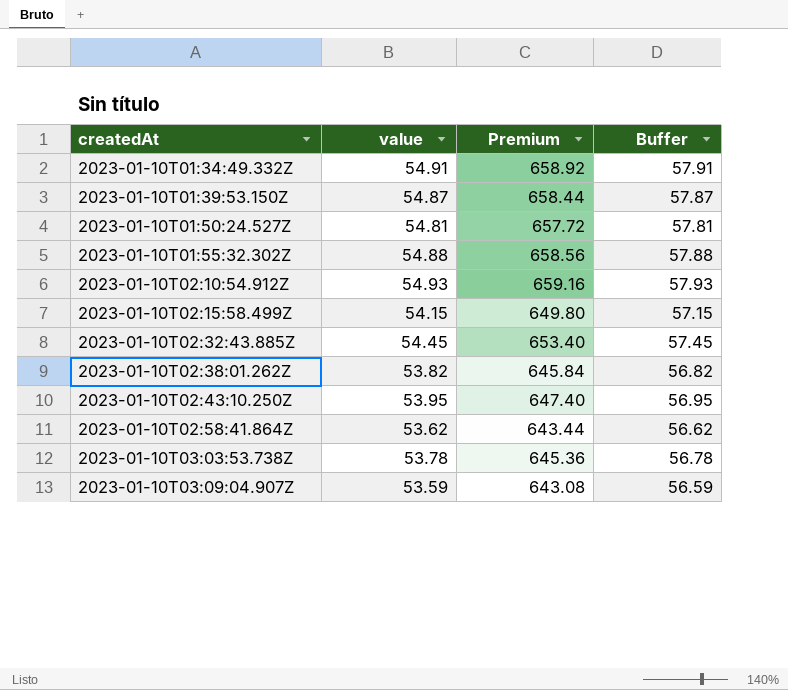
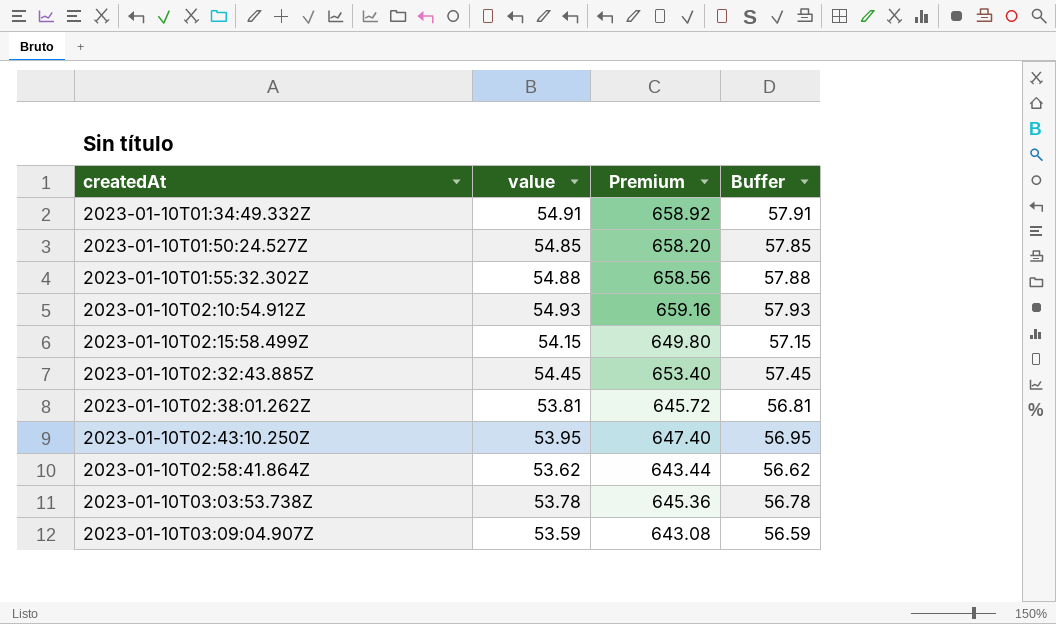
row 2023-01-10T01:39:53.150Z: 54.87 | 658.44 | 57.87 -> none
2023-01-10T01:50:24.527Z | value: 54.81 -> 54.85
2023-01-10T01:50:24.527Z | Premium: 657.72 -> 658.20
2023-01-10T01:50:24.527Z | Buffer: 57.81 -> 57.85
2023-01-10T02:38:01.262Z | value: 53.82 -> 53.81
2023-01-10T02:38:01.262Z | Premium: 645.84 -> 645.72
2023-01-10T02:38:01.262Z | Buffer: 56.82 -> 56.81

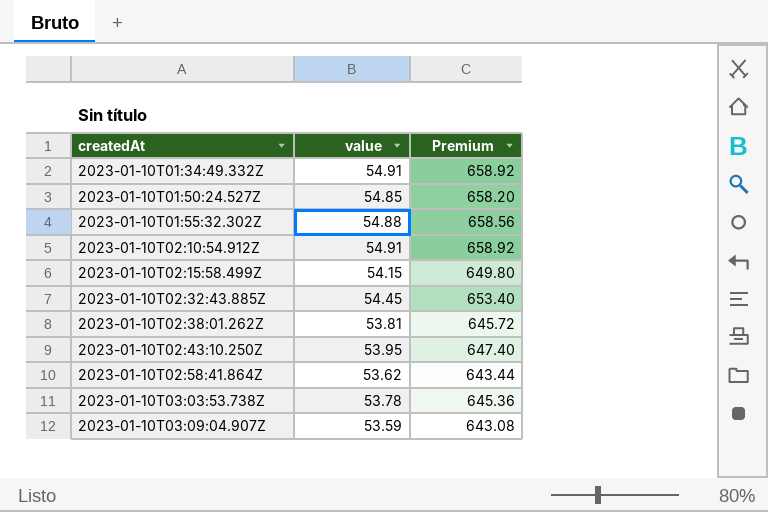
column Buffer | formula: [value] + 3 -> none
2023-01-10T02:10:54.912Z | value: 54.93 -> 54.91
2023-01-10T02:10:54.912Z | Premium: 659.16 -> 658.92

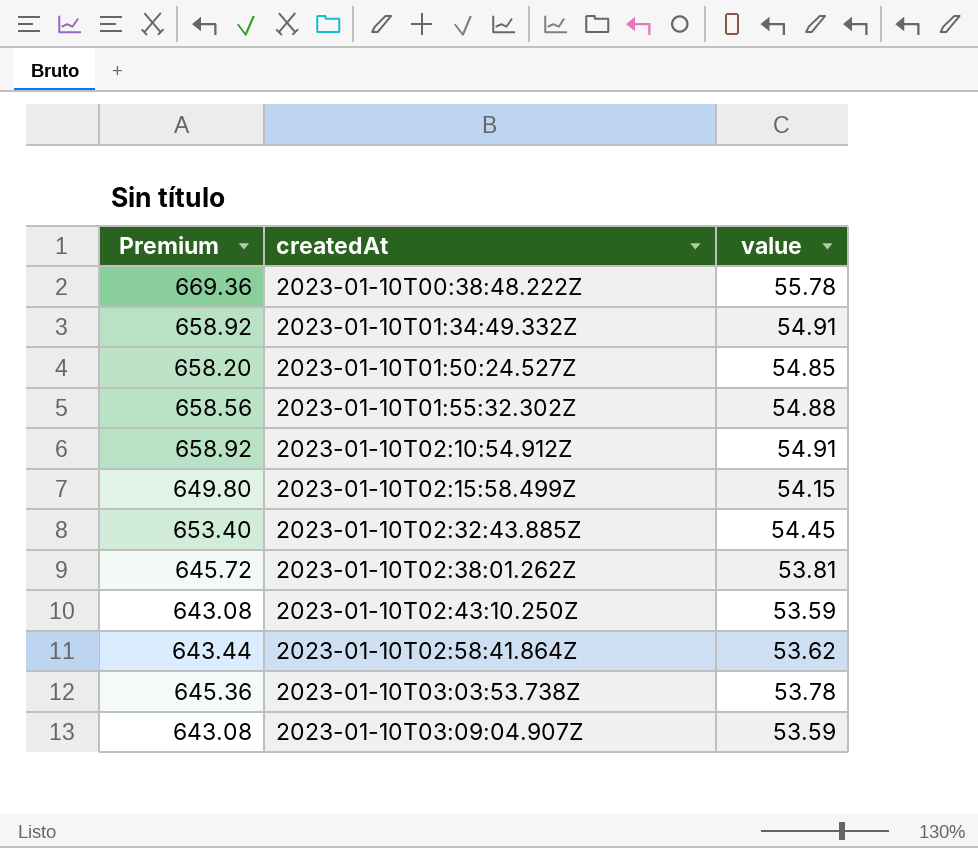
column Premium | position: 3 -> 1
row 2023-01-10T00:38:48.222Z: none -> 669.36 | 55.78
2023-01-10T02:43:10.250Z | Premium: 647.40 -> 643.08
2023-01-10T02:43:10.250Z | value: 53.95 -> 53.59

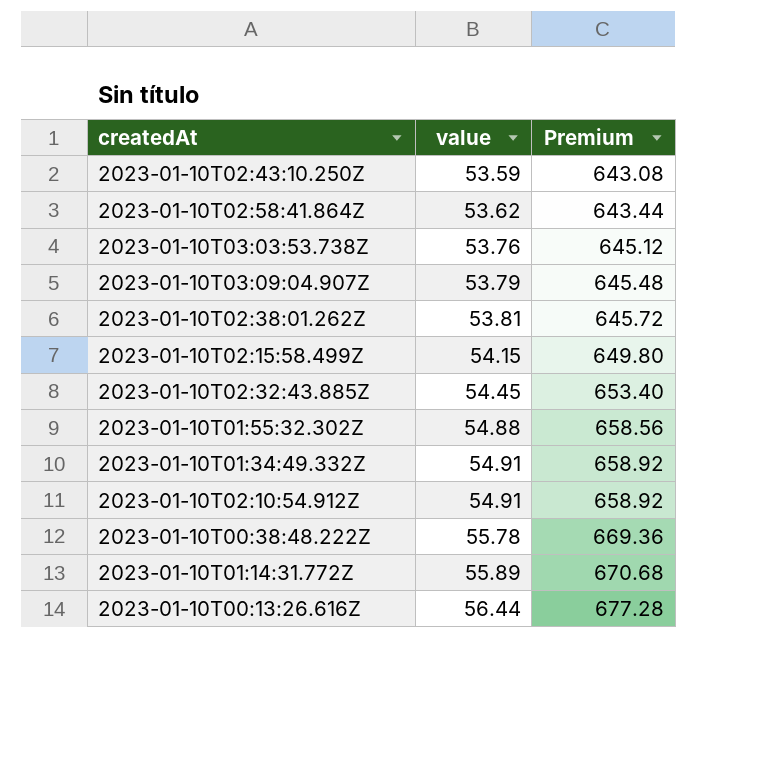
row order: createdAt ascending -> value ascending
column Premium | position: 1 -> 3
row 2023-01-10T01:50:24.527Z: 658.20 | 54.85 -> none
2023-01-10T03:03:53.738Z | value: 53.78 -> 53.76
2023-01-10T03:03:53.738Z | Premium: 645.36 -> 645.12
2023-01-10T03:09:04.907Z | value: 53.59 -> 53.79
2023-01-10T03:09:04.907Z | Premium: 643.08 -> 645.48
row 2023-01-10T01:14:31.772Z: none -> 55.89 | 670.68
row 2023-01-10T00:13:26.616Z: none -> 56.44 | 677.28

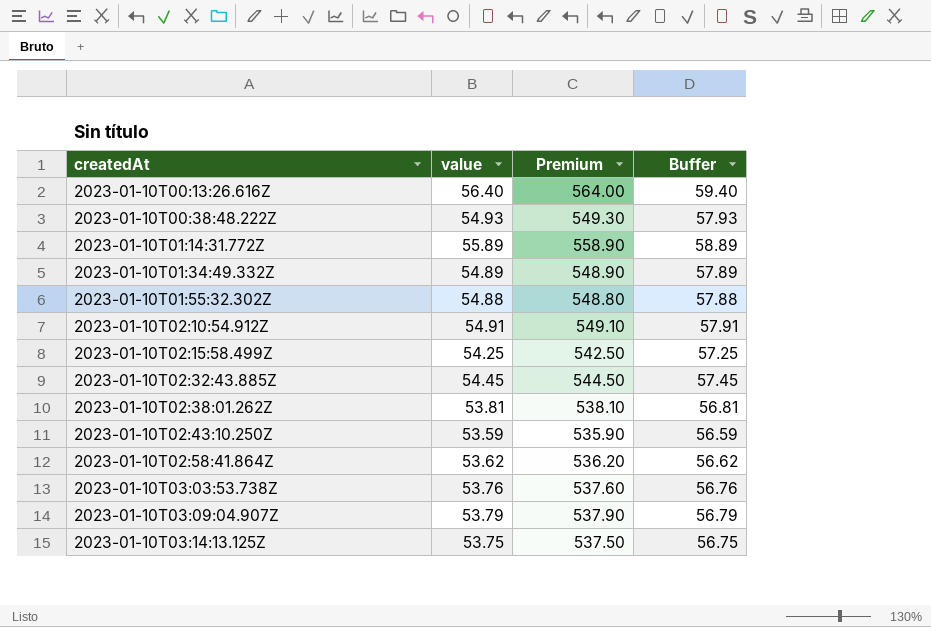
row order: value ascending -> createdAt ascending
column Premium | formula: [value] * 12 -> [value] * 10
column Buffer | formula: none -> [value] + 3
2023-01-10T00:13:26.616Z | value: 56.44 -> 56.40
2023-01-10T00:38:48.222Z | value: 55.78 -> 54.93
2023-01-10T01:34:49.332Z | value: 54.91 -> 54.89
2023-01-10T02:15:58.499Z | value: 54.15 -> 54.25
row 2023-01-10T03:14:13.125Z: none -> 53.75 | 537.50 | 56.75

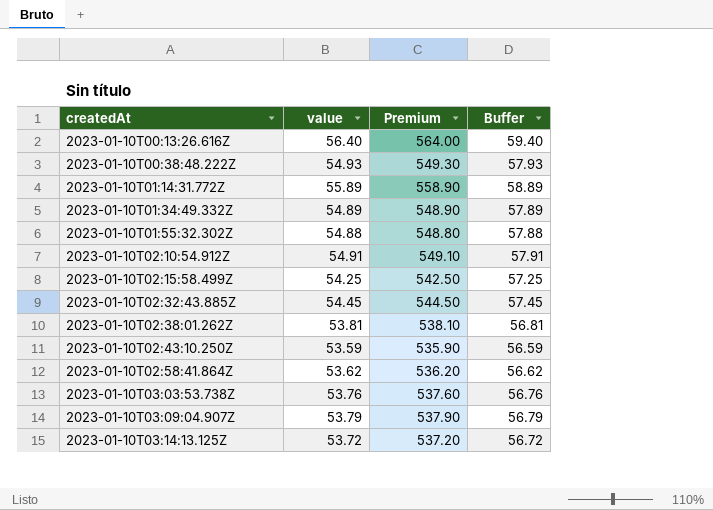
2023-01-10T03:14:13.125Z | value: 53.75 -> 53.72
2023-01-10T03:14:13.125Z | Premium: 537.50 -> 537.20
2023-01-10T03:14:13.125Z | Buffer: 56.75 -> 56.72

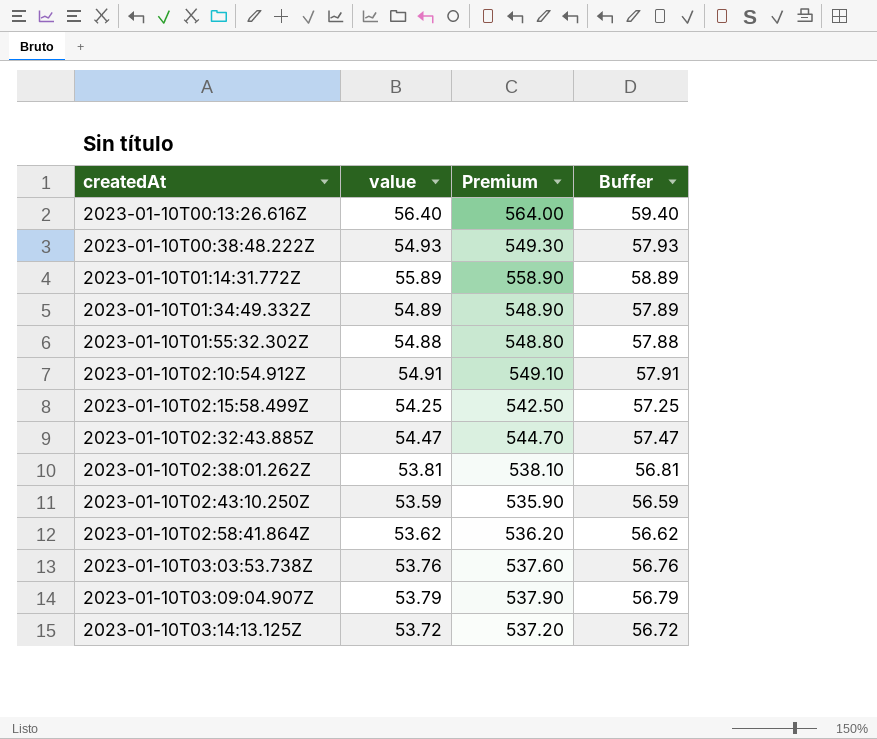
2023-01-10T02:32:43.885Z | value: 54.45 -> 54.47
2023-01-10T02:32:43.885Z | Premium: 544.50 -> 544.70
2023-01-10T02:32:43.885Z | Buffer: 57.45 -> 57.47

